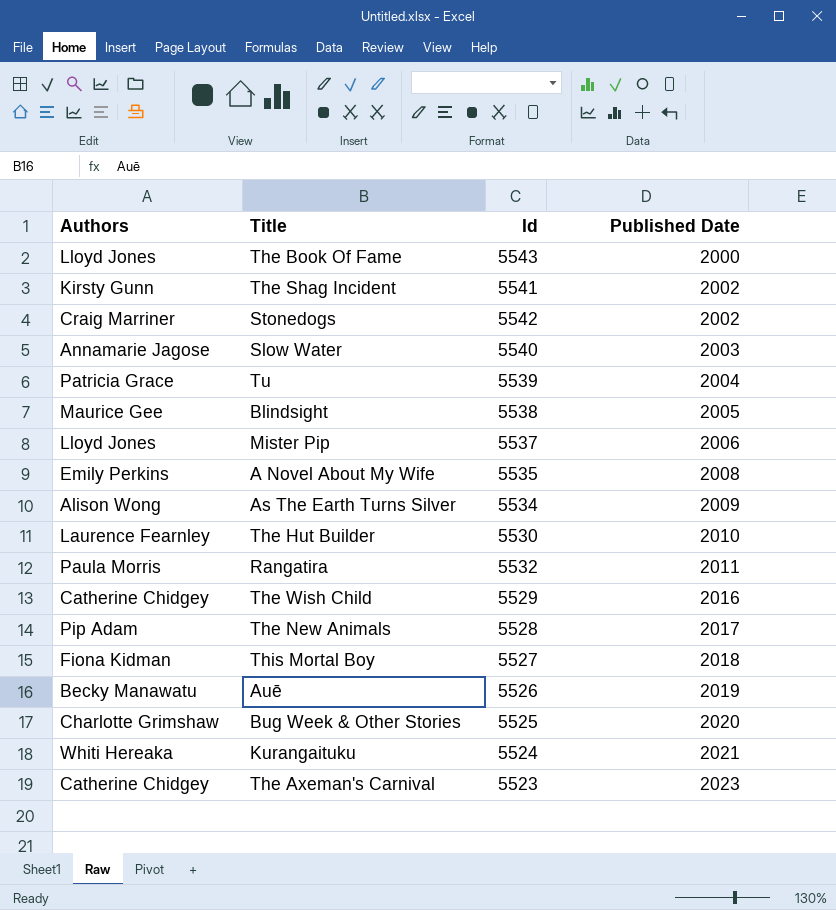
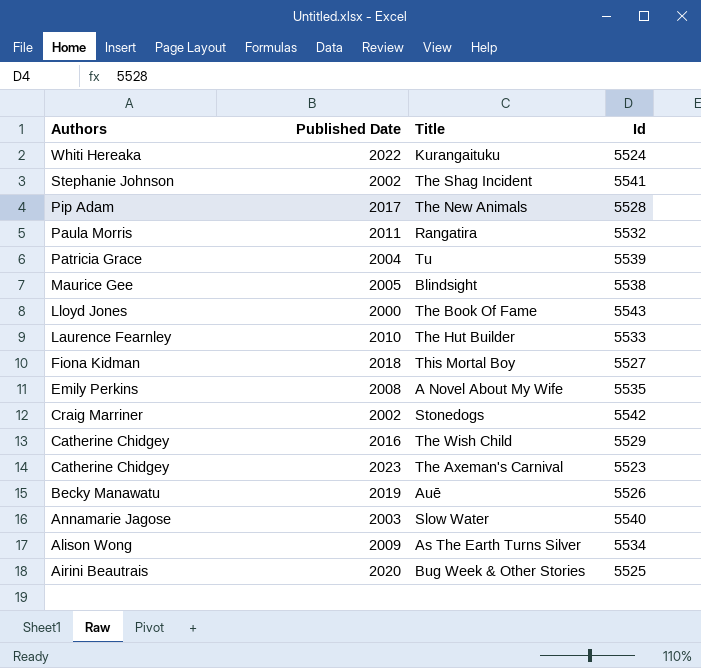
row order: Published Date ascending -> Authors descending
column Published Date | position: 4 -> 2
row Mister Pip: Lloyd Jones | 5537 | 2006 -> none
Kurangaituku | Published Date: 2021 -> 2022
The Shag Incident | Authors: Kirsty Gunn -> Stephanie Johnson
The Hut Builder | Id: 5530 -> 5533
Bug Week & Other Stories | Authors: Charlotte Grimshaw -> Airini Beautrais

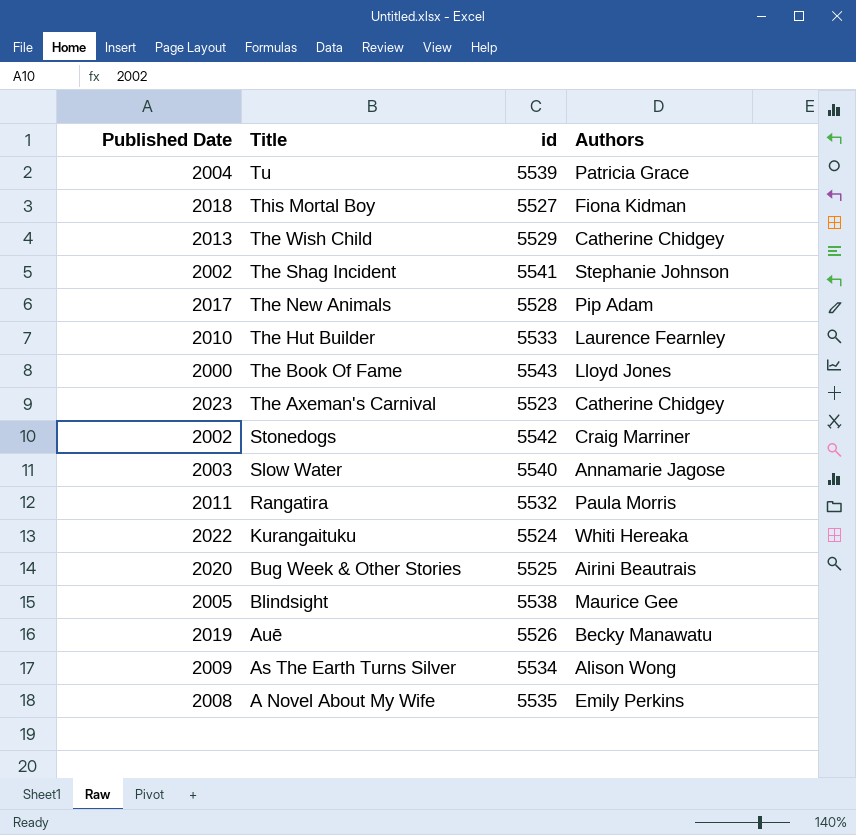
row order: Authors descending -> Title descending
column name: Id -> id
column Authors | position: 1 -> 4
The Wish Child | Published Date: 2016 -> 2013

